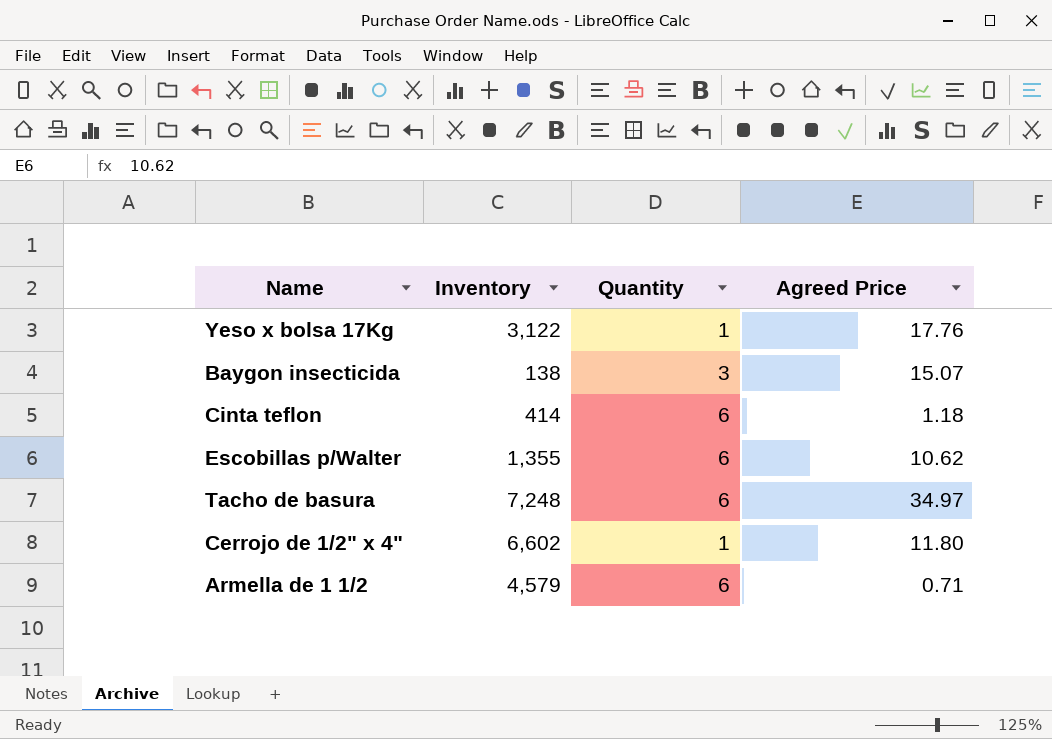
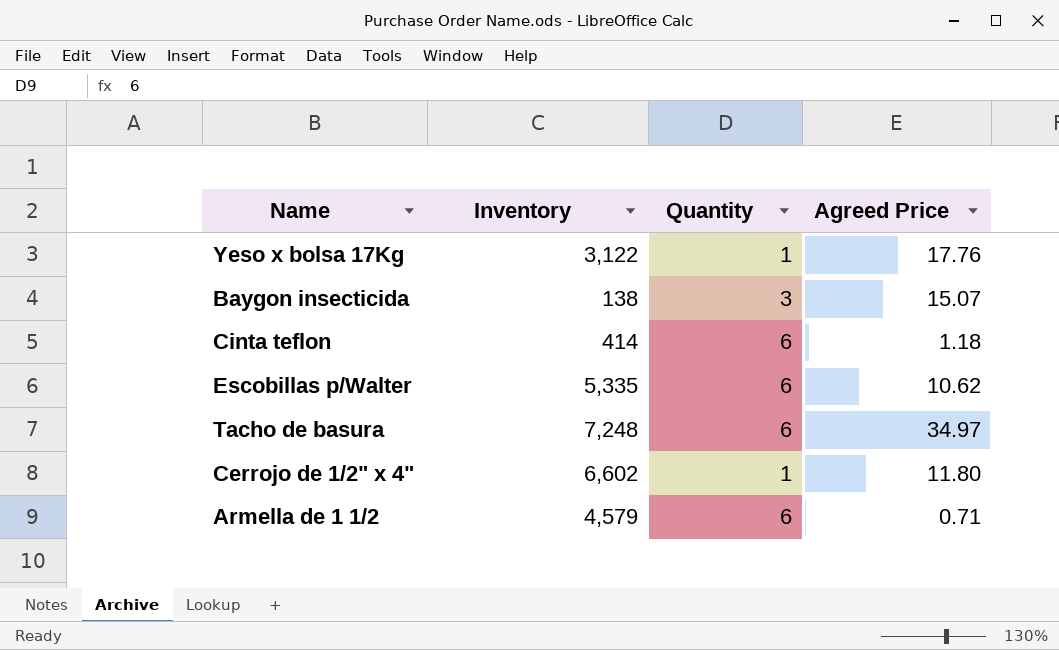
Escobillas p/Walter | Inventory: 1,355 -> 5,335

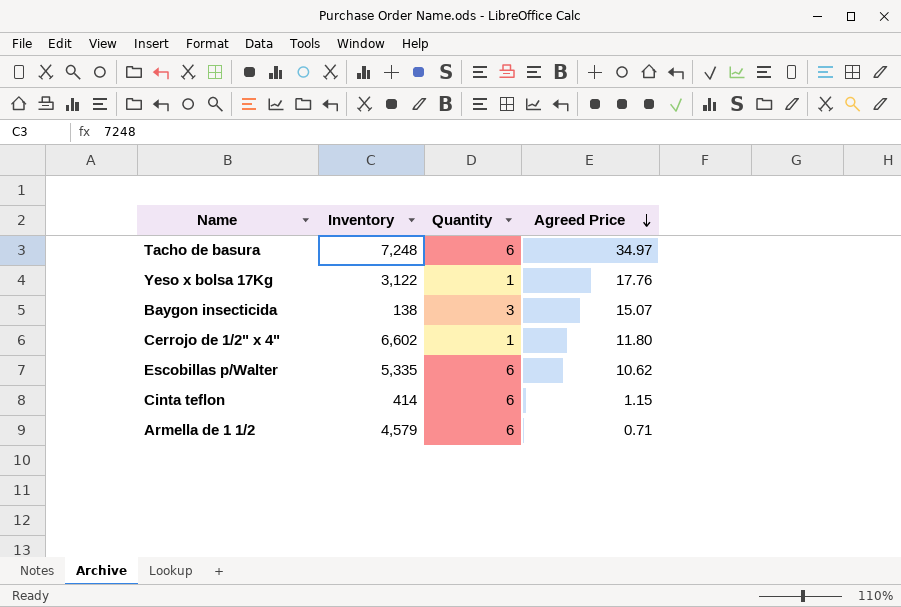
row order: none -> Agreed Price descending
Cinta teflon | Agreed Price: 1.18 -> 1.15

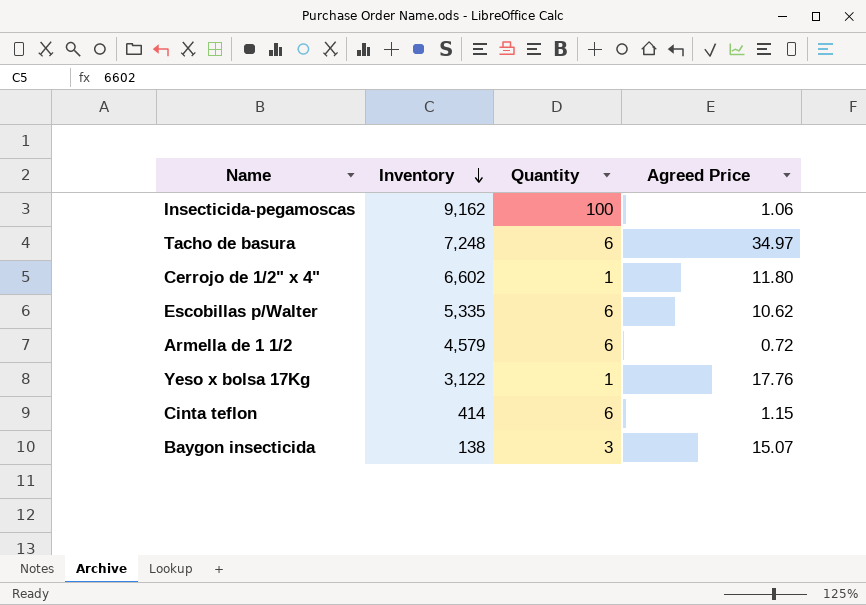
row order: Agreed Price descending -> Inventory descending
row Insecticida-pegamoscas: none -> 9,162 | 100 | 1.06
Armella de 1 1/2 | Agreed Price: 0.71 -> 0.72

